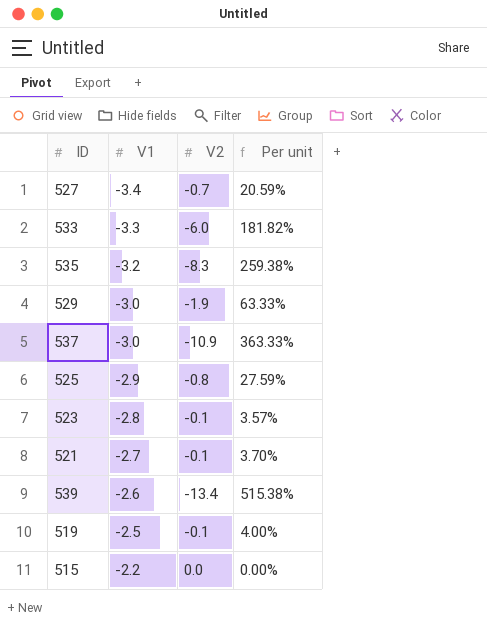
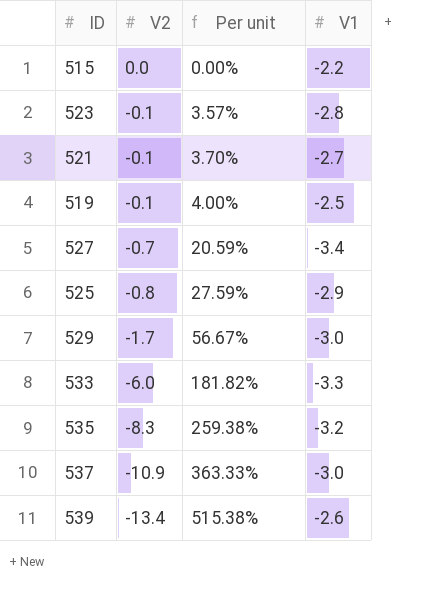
row order: V1 ascending -> V2 descending
column V1 | position: 2 -> 4
529 | V2: -1.9 -> -1.7
529 | Per unit: 63.33% -> 56.67%

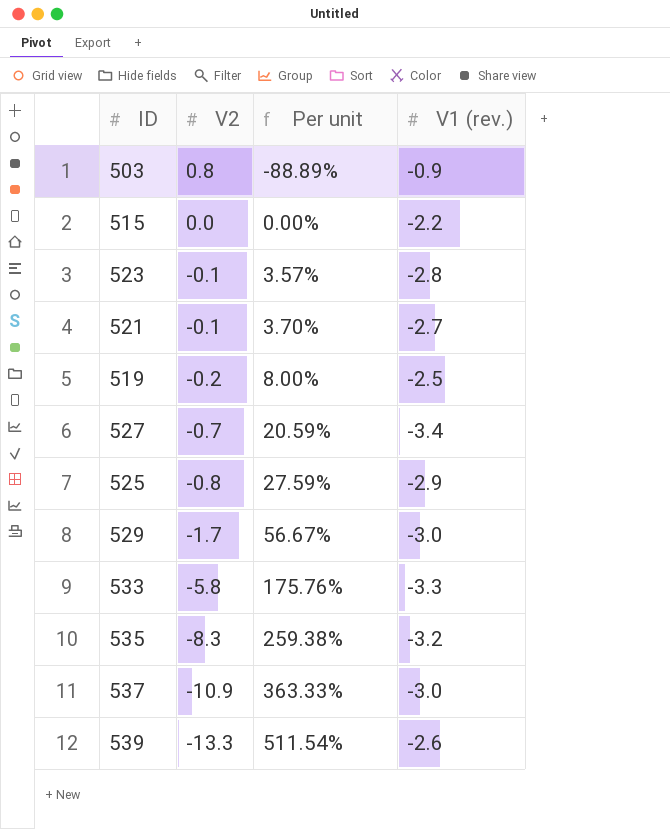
column name: V1 -> V1 (rev.)
row 503: none -> 0.8 | -88.89% | -0.9
519 | V2: -0.1 -> -0.2
519 | Per unit: 4.00% -> 8.00%
533 | V2: -6.0 -> -5.8
533 | Per unit: 181.82% -> 175.76%
539 | V2: -13.4 -> -13.3
539 | Per unit: 515.38% -> 511.54%

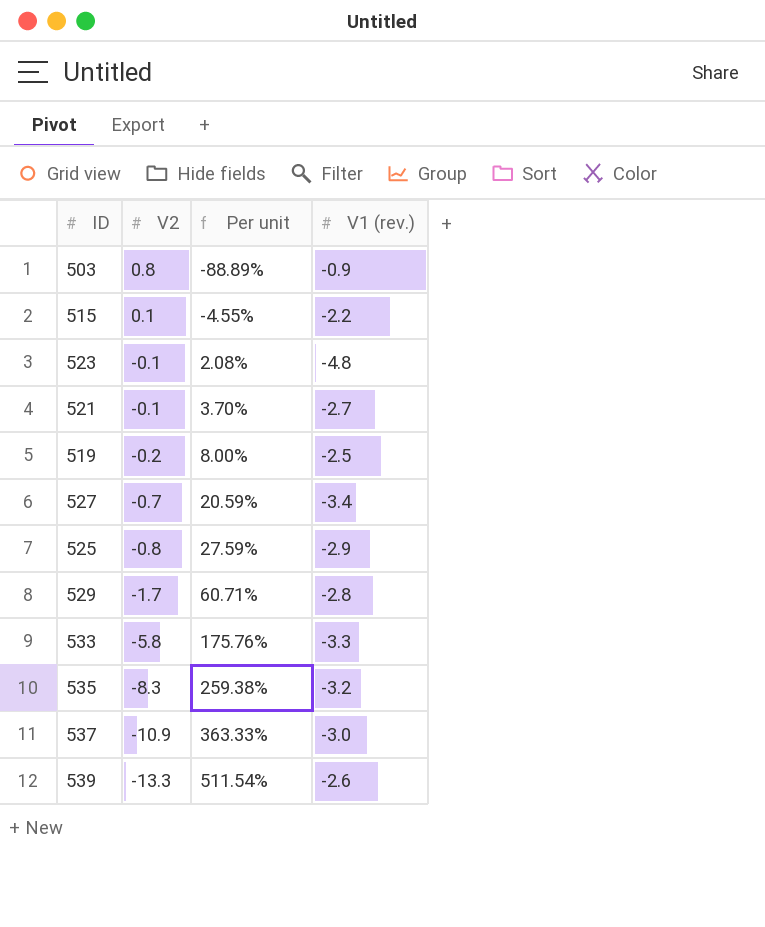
515 | V2: 0.0 -> 0.1
515 | Per unit: 0.00% -> -4.55%
523 | Per unit: 3.57% -> 2.08%
523 | V1 (rev.): -2.8 -> -4.8
529 | Per unit: 56.67% -> 60.71%
529 | V1 (rev.): -3.0 -> -2.8

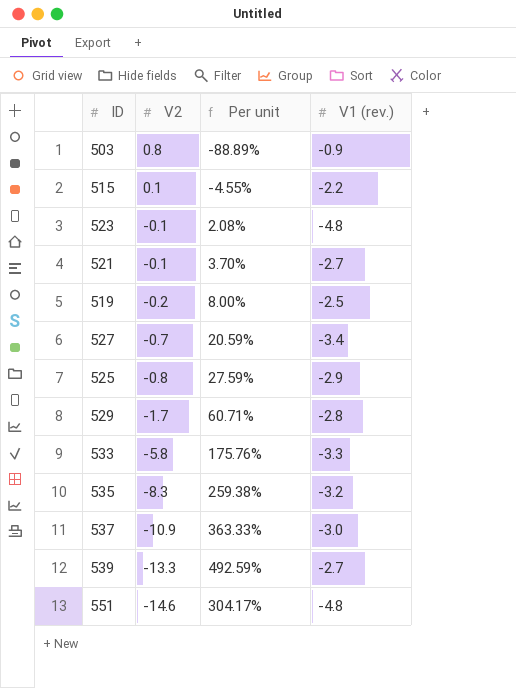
539 | Per unit: 511.54% -> 492.59%
539 | V1 (rev.): -2.6 -> -2.7
row 551: none -> -14.6 | 304.17% | -4.8

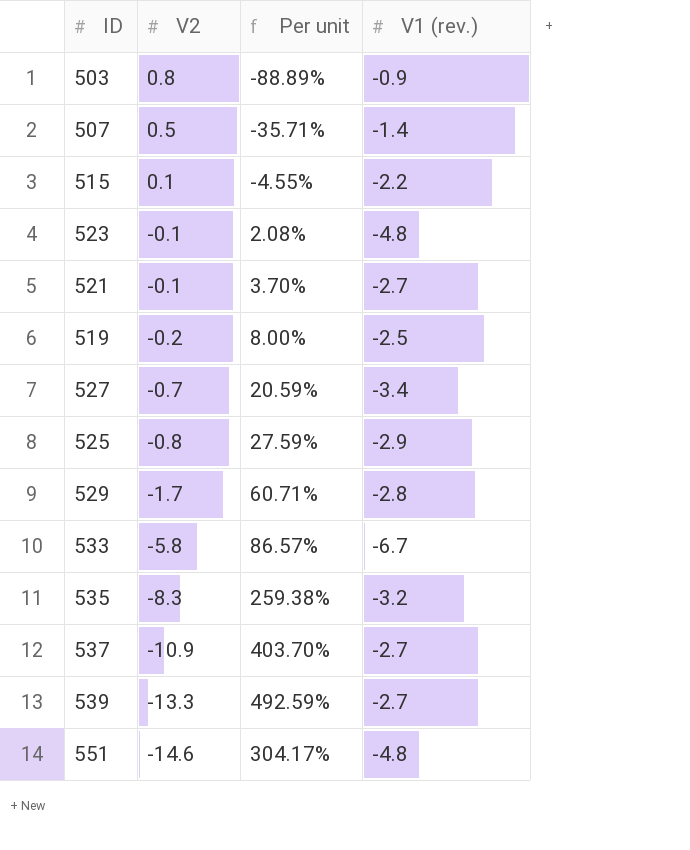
row 507: none -> 0.5 | -35.71% | -1.4
533 | Per unit: 175.76% -> 86.57%
533 | V1 (rev.): -3.3 -> -6.7
537 | Per unit: 363.33% -> 403.70%
537 | V1 (rev.): -3.0 -> -2.7

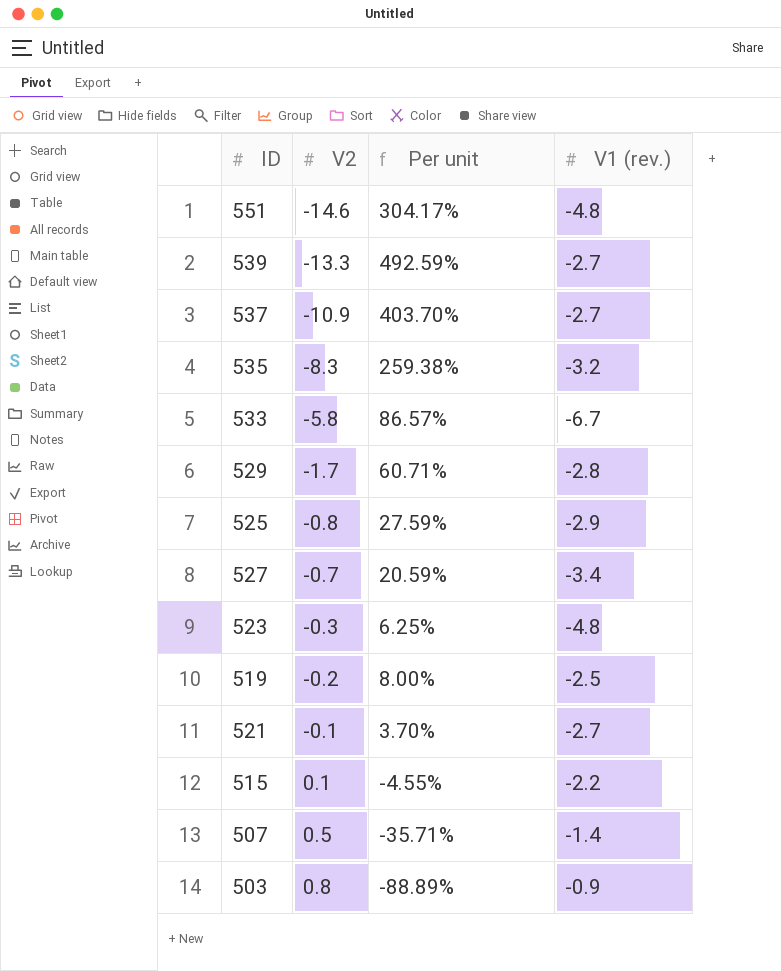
row order: V2 descending -> V2 ascending
523 | V2: -0.1 -> -0.3
523 | Per unit: 2.08% -> 6.25%

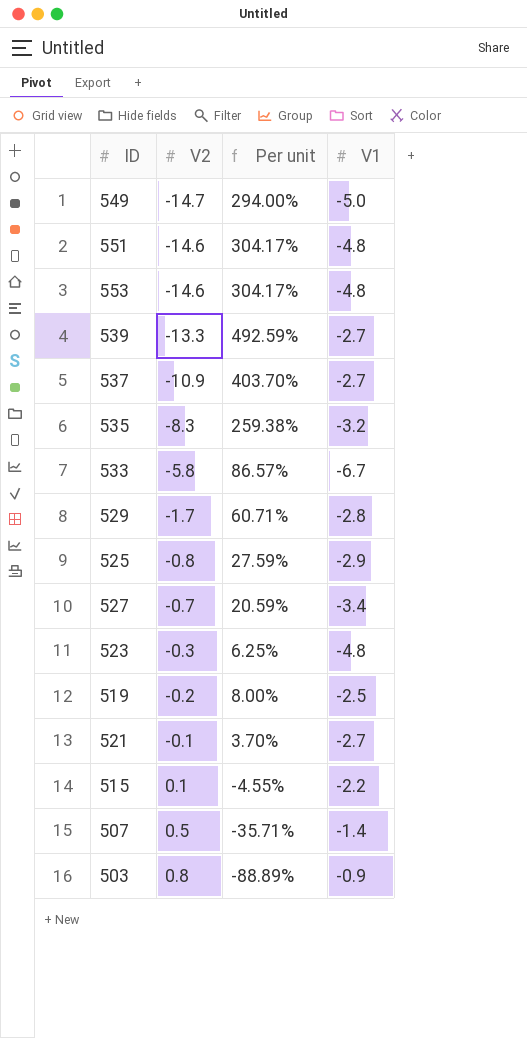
column name: V1 (rev.) -> V1
row 549: none -> -14.7 | 294.00% | -5.0
row 553: none -> -14.6 | 304.17% | -4.8

